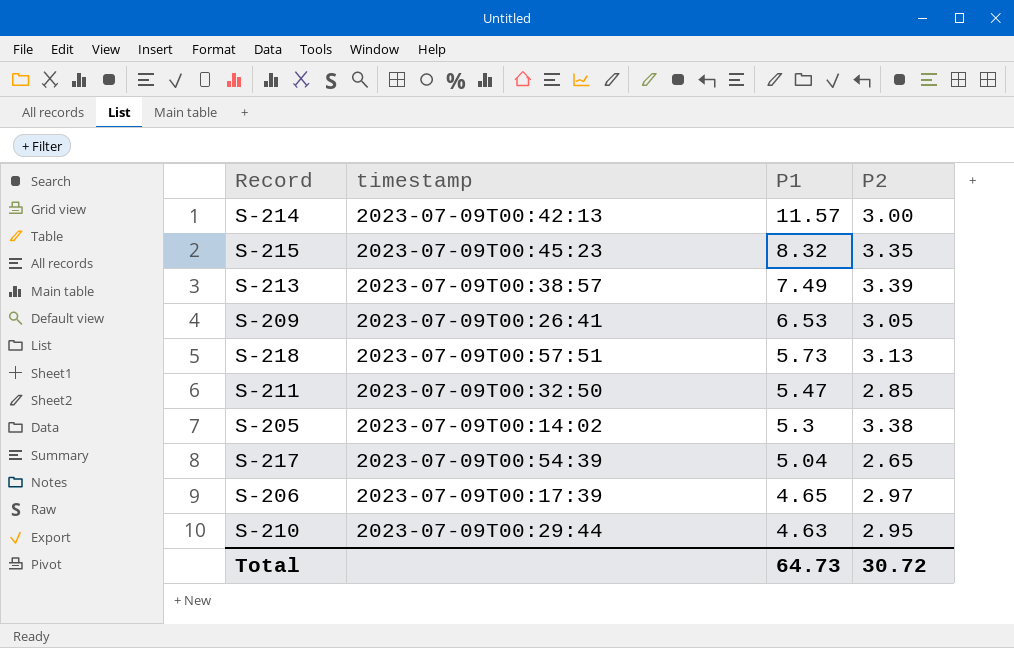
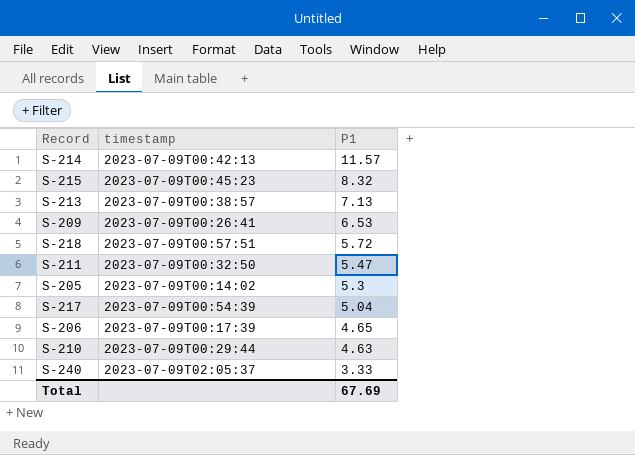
column P2 | position: 4 -> none
S-213 | P1: 7.49 -> 7.13
S-218 | P1: 5.73 -> 5.72
row S-240: none -> 2023-07-09T02:05:37 | 3.33
Total | P1: 64.73 -> 67.69

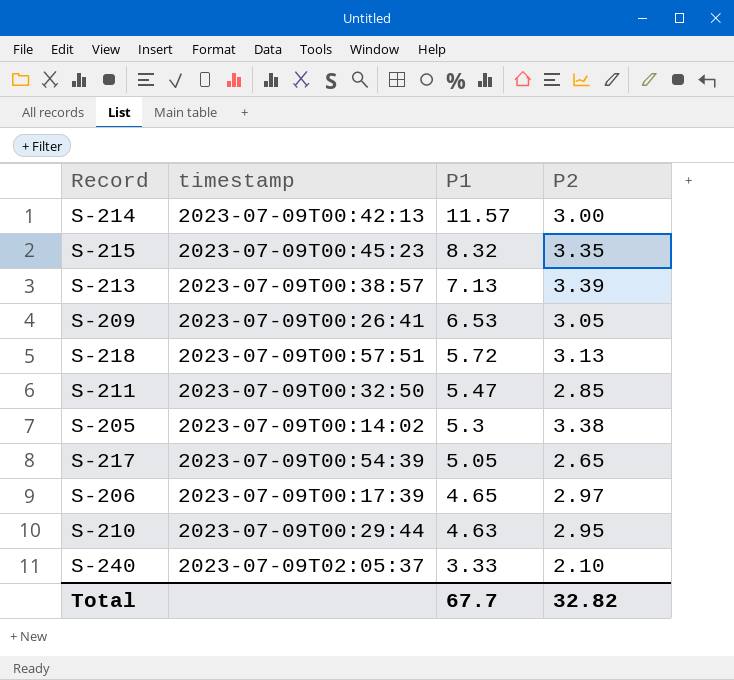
column P2 | position: none -> 4
S-217 | P1: 5.04 -> 5.05
Total | P1: 67.69 -> 67.7

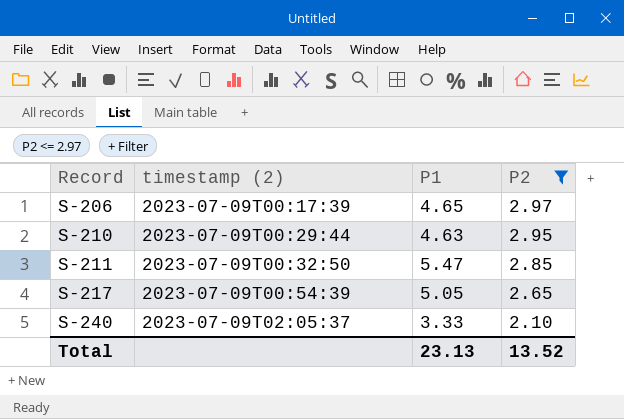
filter: none -> P2 <= 2.97
row order: P1 descending -> Record ascending
column name: timestamp -> timestamp (2)
Total | P1: 67.7 -> 23.13
Total | P2: 32.82 -> 13.52

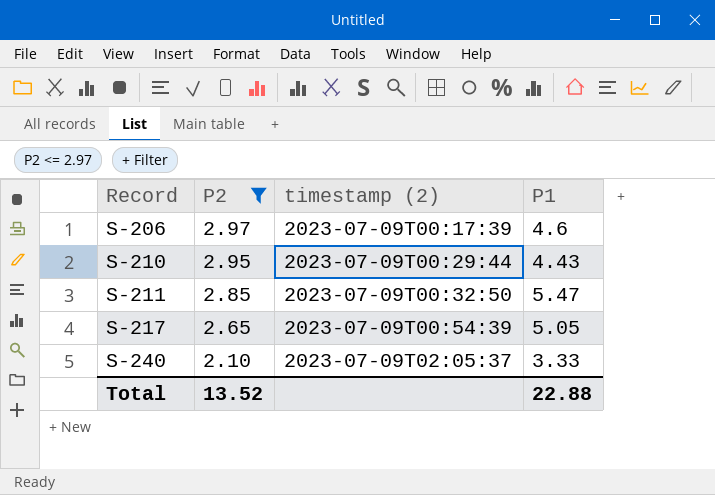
column P2 | position: 4 -> 2
S-206 | P1: 4.65 -> 4.6
S-210 | P1: 4.63 -> 4.43
Total | P1: 23.13 -> 22.88

